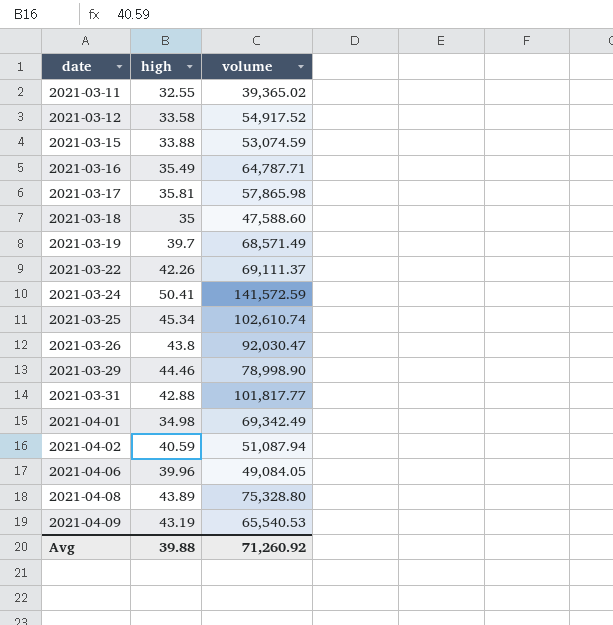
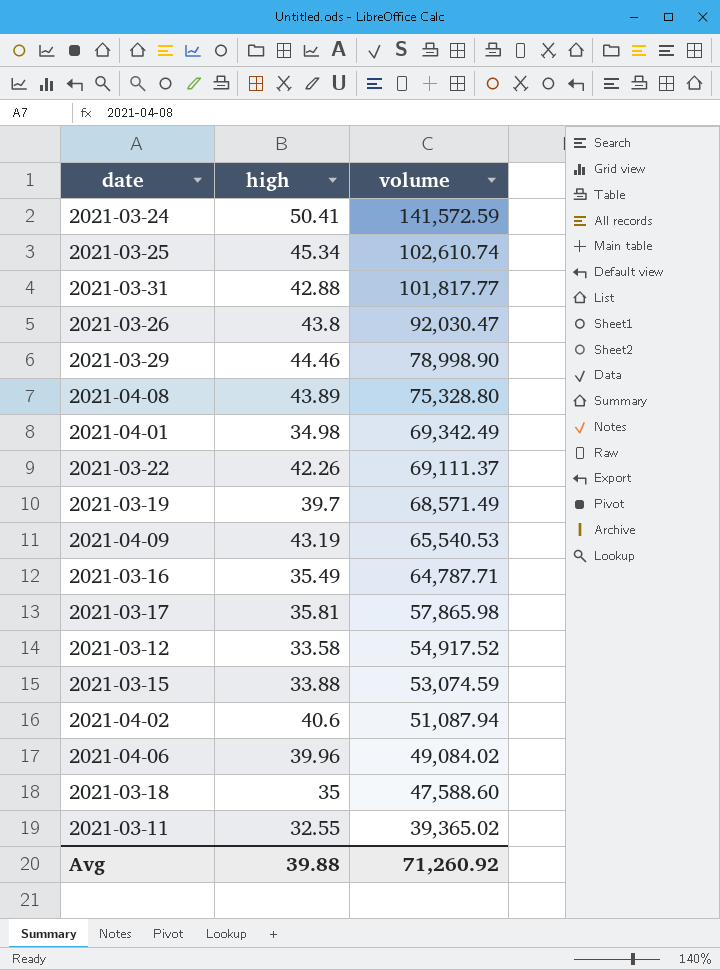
row order: date ascending -> volume descending
2021-04-02 | high: 40.59 -> 40.6
2021-04-06 | volume: 49,084.05 -> 49,084.02

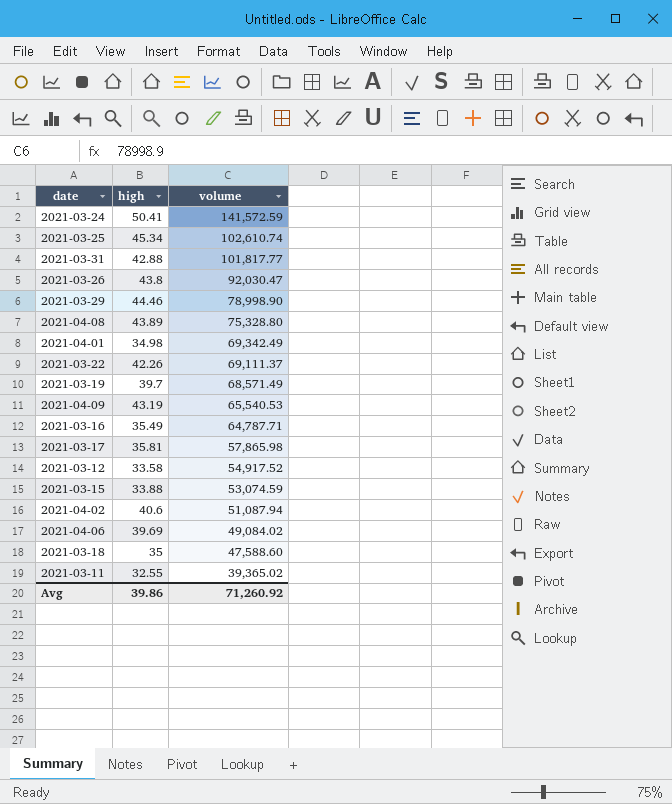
2021-04-06 | high: 39.96 -> 39.69
Avg | high: 39.88 -> 39.86

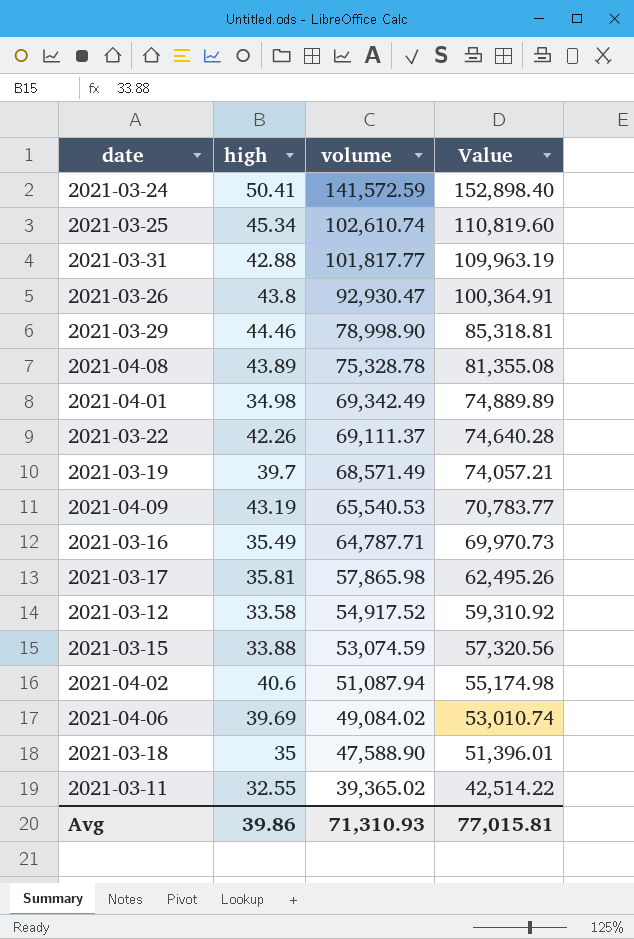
column Value | formula: none -> [volume] * 1.08
2021-03-26 | volume: 92,030.47 -> 92,930.47
2021-04-08 | volume: 75,328.80 -> 75,328.78
2021-03-18 | volume: 47,588.60 -> 47,588.90
Avg | volume: 71,260.92 -> 71,310.93

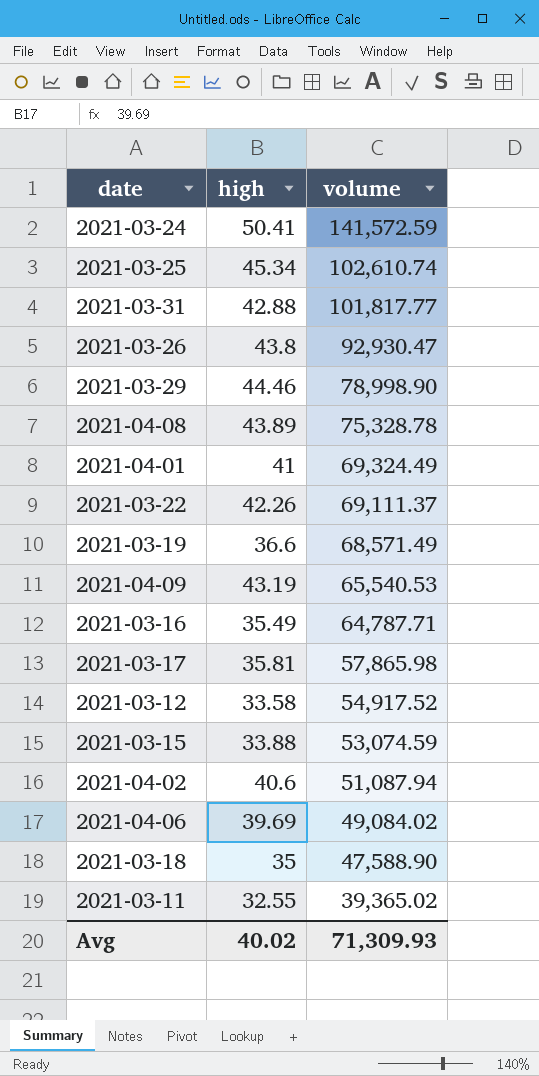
column Value | formula: [volume] * 1.08 -> none
2021-04-01 | high: 34.98 -> 41
2021-04-01 | volume: 69,342.49 -> 69,324.49
2021-03-19 | high: 39.7 -> 36.6
Avg | high: 39.86 -> 40.02
Avg | volume: 71,310.93 -> 71,309.93

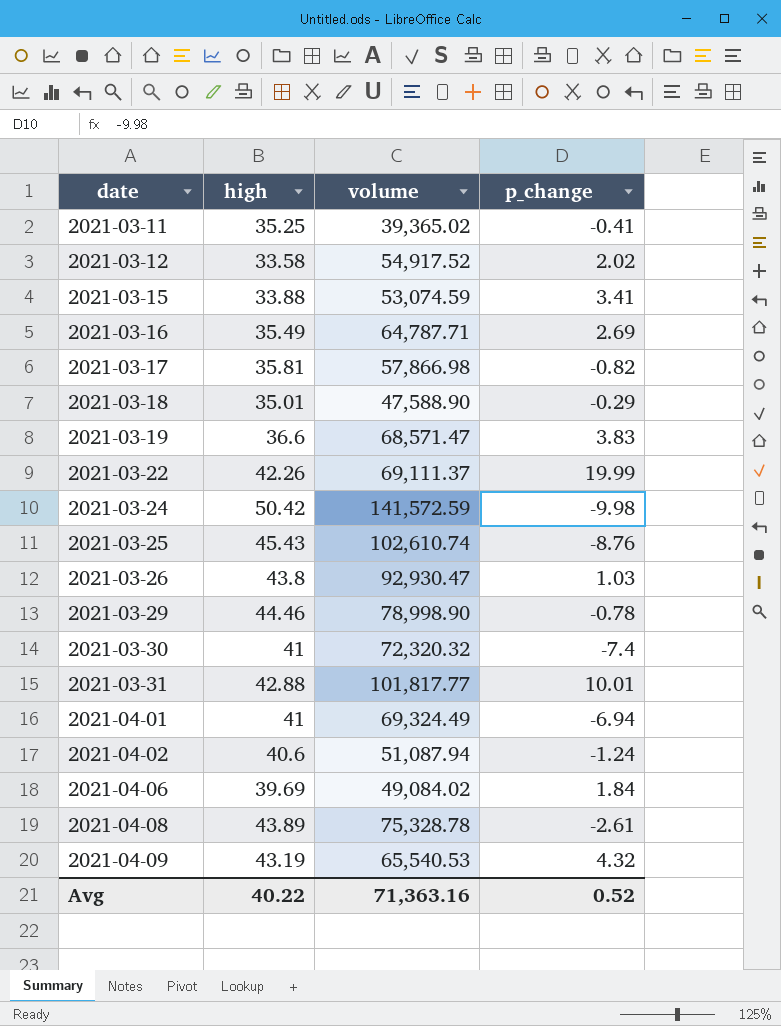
row order: volume descending -> date ascending
column p_change | position: none -> 4
2021-03-11 | high: 32.55 -> 35.25
2021-03-17 | volume: 57,865.98 -> 57,866.98
2021-03-18 | high: 35 -> 35.01
2021-03-19 | volume: 68,571.49 -> 68,571.47
2021-03-24 | high: 50.41 -> 50.42
2021-03-25 | high: 45.34 -> 45.43
row 2021-03-30: none -> 41 | 72,320.32 | -7.4
Avg | high: 40.02 -> 40.22
Avg | volume: 71,309.93 -> 71,363.16

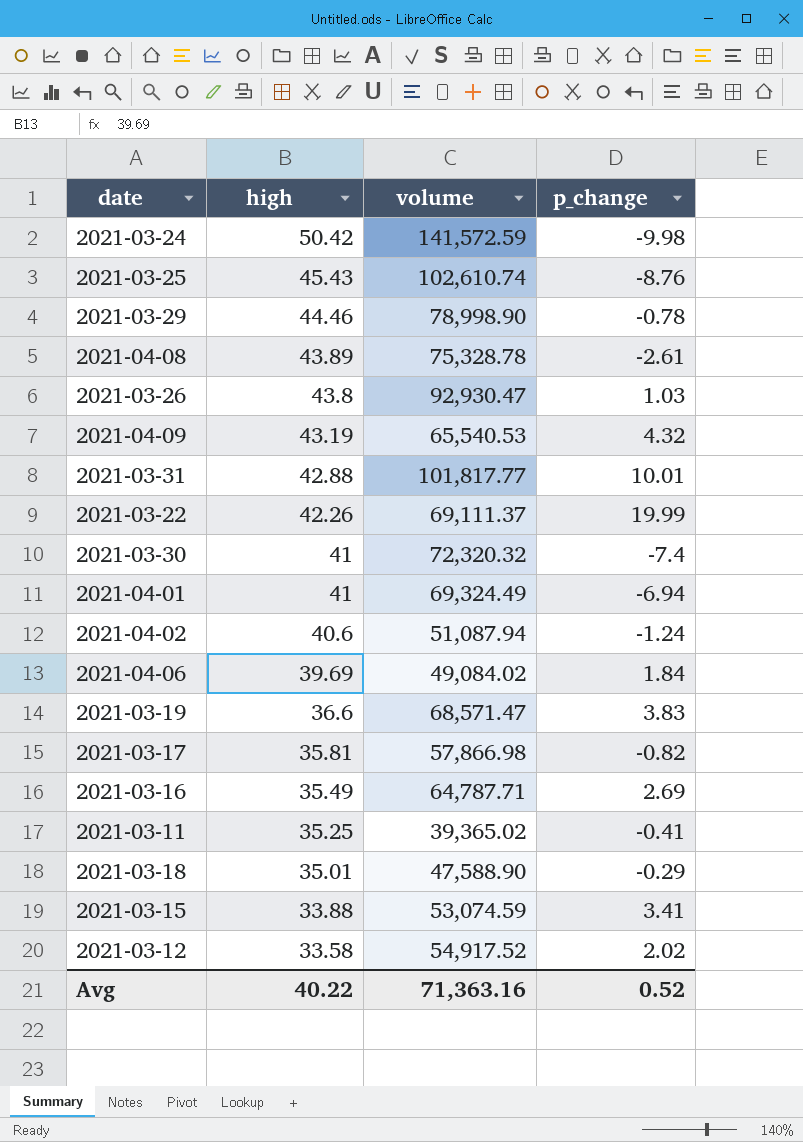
row order: date ascending -> high descending

